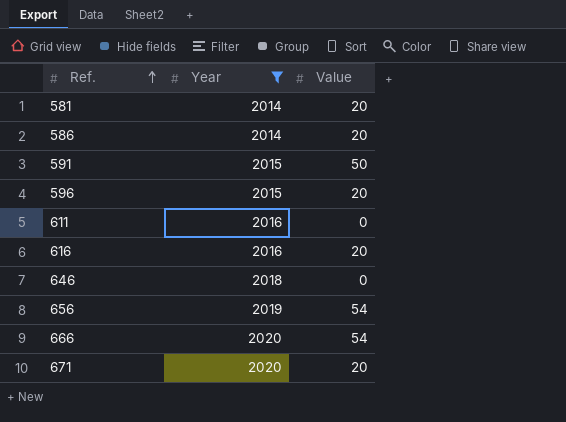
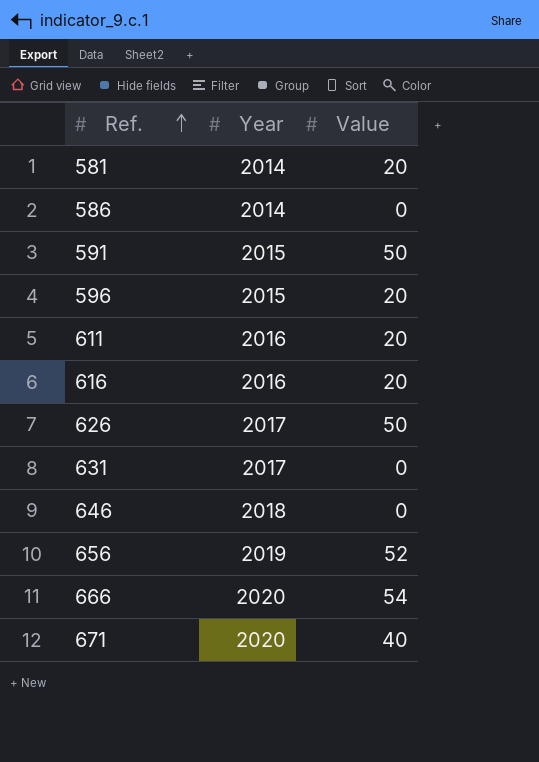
filter: Year != 2017 -> none
586 | Value: 20 -> 0
611 | Value: 0 -> 20
656 | Value: 54 -> 52
671 | Value: 20 -> 40

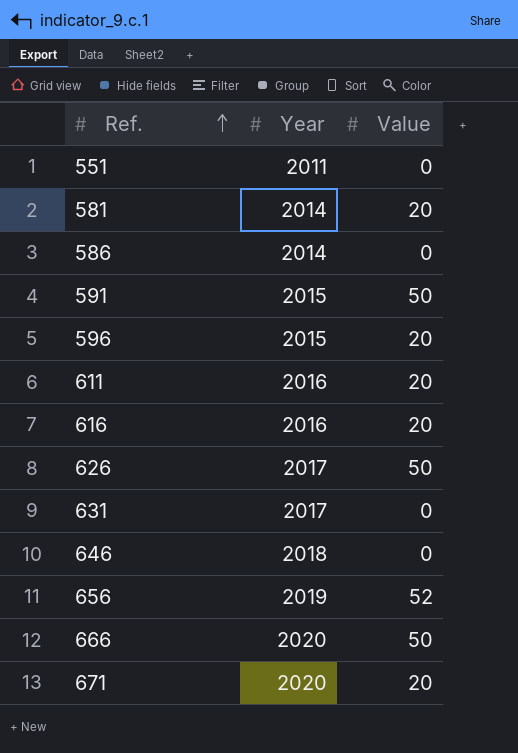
row 551: none -> 2011 | 0
666 | Value: 54 -> 50
671 | Value: 40 -> 20

